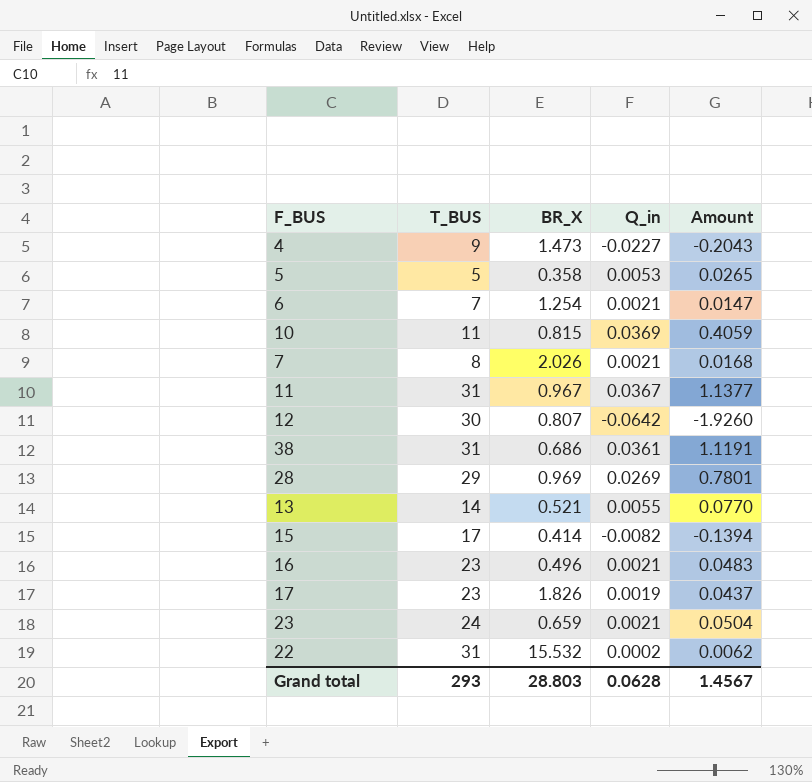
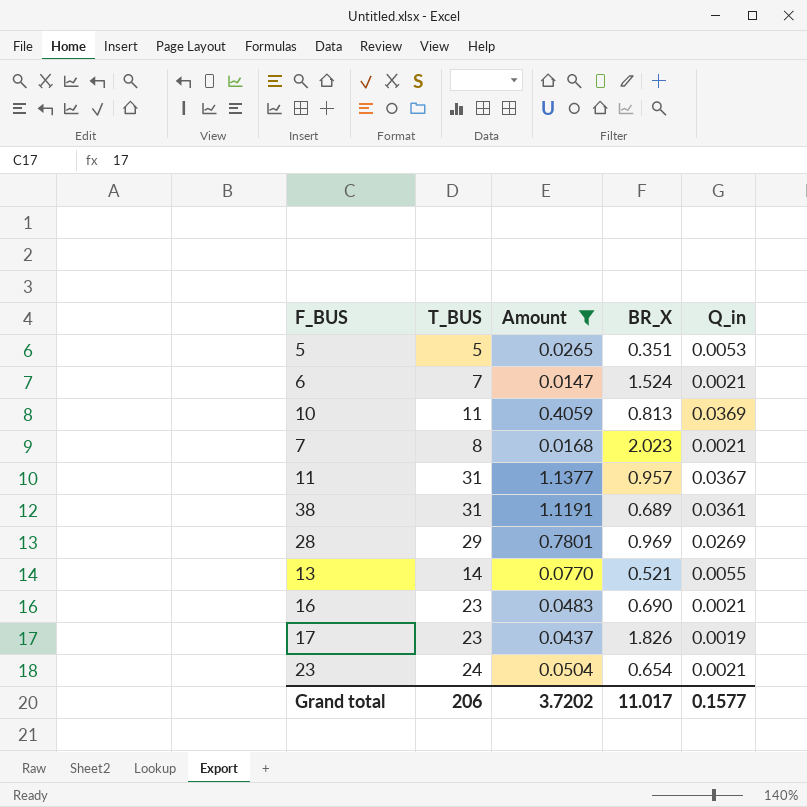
filter: none -> Amount >= 0.0147
column Amount | position: 5 -> 3
5 | BR_X: 0.358 -> 0.351
6 | BR_X: 1.254 -> 1.524
10 | BR_X: 0.815 -> 0.813
7 | BR_X: 2.026 -> 2.023
11 | BR_X: 0.967 -> 0.957
38 | BR_X: 0.686 -> 0.689
16 | BR_X: 0.496 -> 0.690
23 | BR_X: 0.659 -> 0.654
Grand total | T_BUS: 293 -> 206
Grand total | Amount: 1.4567 -> 3.7202
Grand total | BR_X: 28.803 -> 11.017
Grand total | Q_in: 0.0628 -> 0.1577

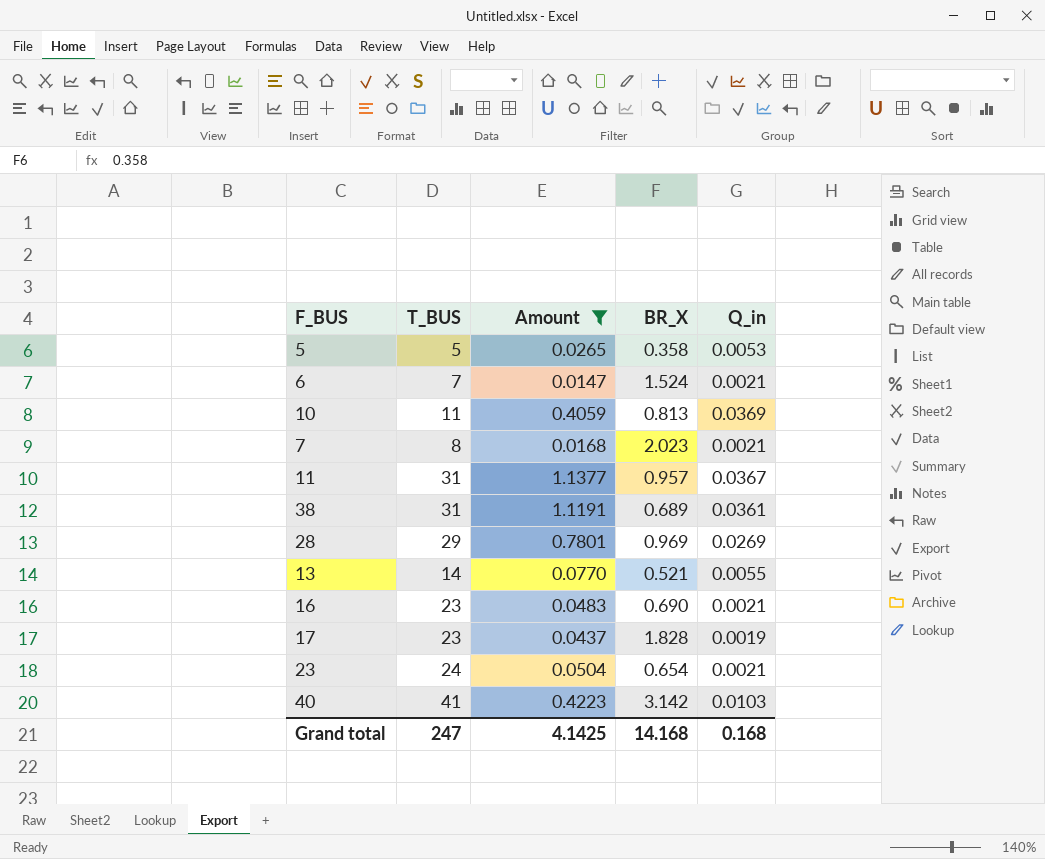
5 | BR_X: 0.351 -> 0.358
17 | BR_X: 1.826 -> 1.828
row 40: none -> 41 | 0.4223 | 3.142 | 0.0103
Grand total | T_BUS: 206 -> 247
Grand total | Amount: 3.7202 -> 4.1425
Grand total | BR_X: 11.017 -> 14.168
Grand total | Q_in: 0.1577 -> 0.168

